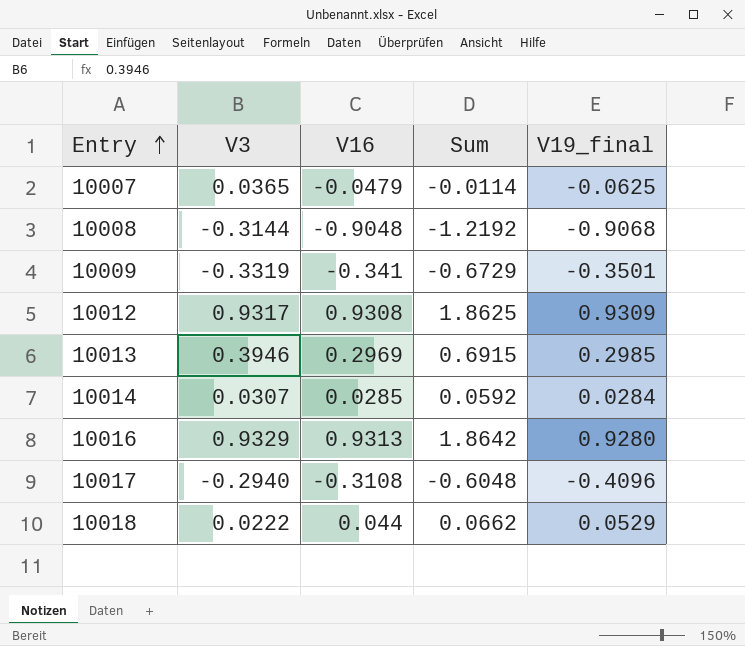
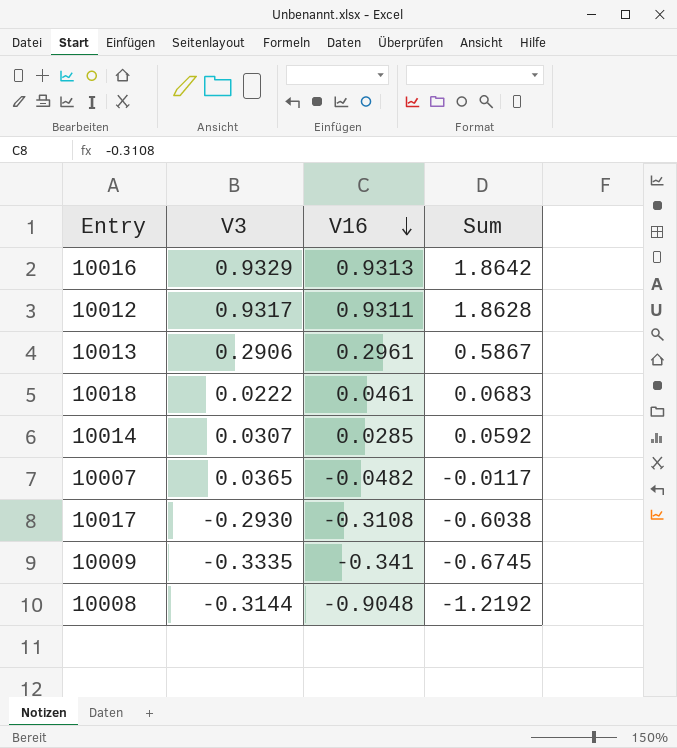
row order: Entry ascending -> V16 descending
column V19_final | position: 5 -> none
10012 | V16: 0.9308 -> 0.9311
10012 | Sum: 1.8625 -> 1.8628
10013 | V3: 0.3946 -> 0.2906
10013 | V16: 0.2969 -> 0.2961
10013 | Sum: 0.6915 -> 0.5867
10018 | V16: 0.044 -> 0.0461
10018 | Sum: 0.0662 -> 0.0683
10007 | V16: -0.0479 -> -0.0482
10007 | Sum: -0.0114 -> -0.0117
10017 | V3: -0.2940 -> -0.2930
10017 | Sum: -0.6048 -> -0.6038
10009 | V3: -0.3319 -> -0.3335
10009 | Sum: -0.6729 -> -0.6745

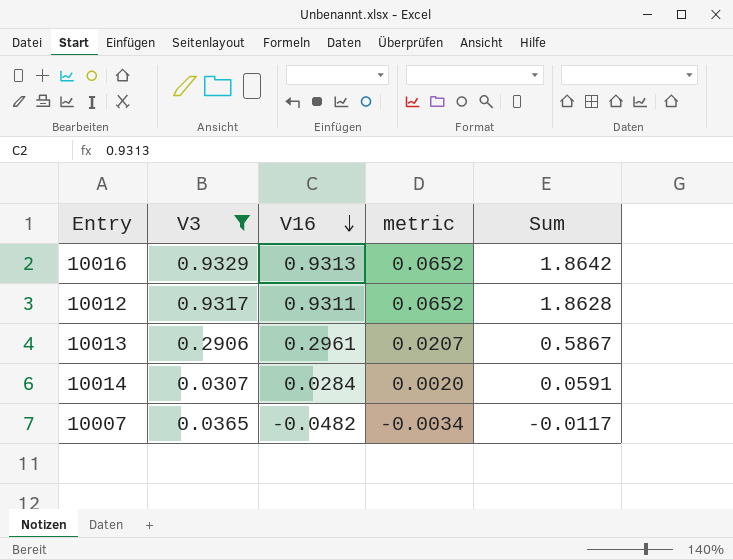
filter: none -> V3 >= 0.0307
column metric | formula: none -> [V16] * 0.07
10014 | V16: 0.0285 -> 0.0284
10014 | Sum: 0.0592 -> 0.0591

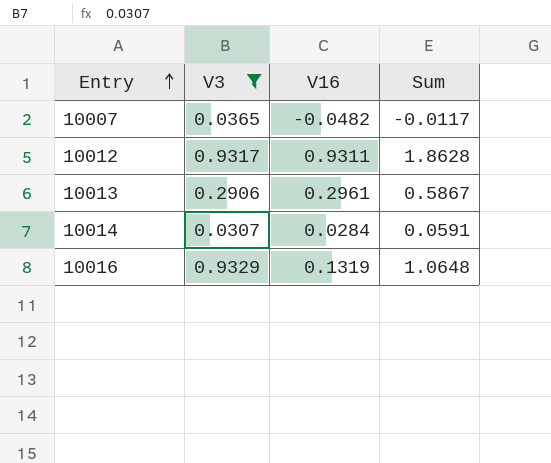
row order: V16 descending -> Entry ascending
column metric | formula: [V16] * 0.07 -> none
10016 | V16: 0.9313 -> 0.1319
10016 | Sum: 1.8642 -> 1.0648

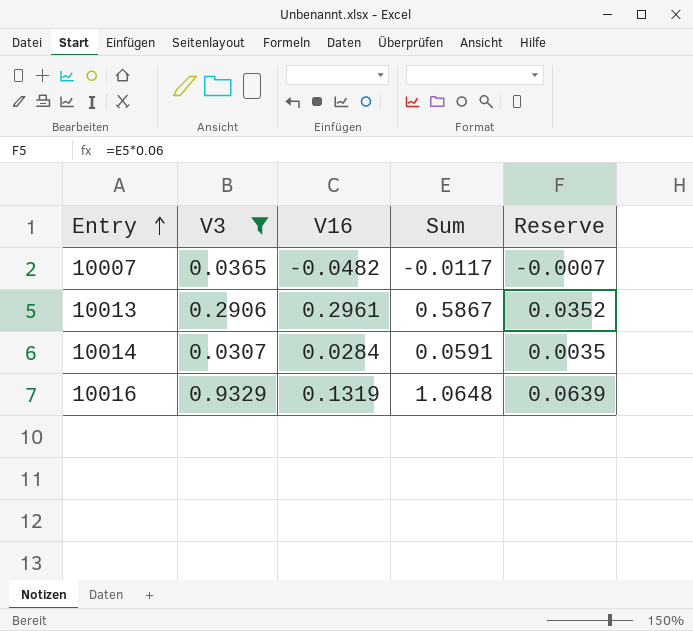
column Reserve | formula: none -> [Sum] * 0.06
row 10012: 0.9317 | 0.9311 | 1.8628 -> none

